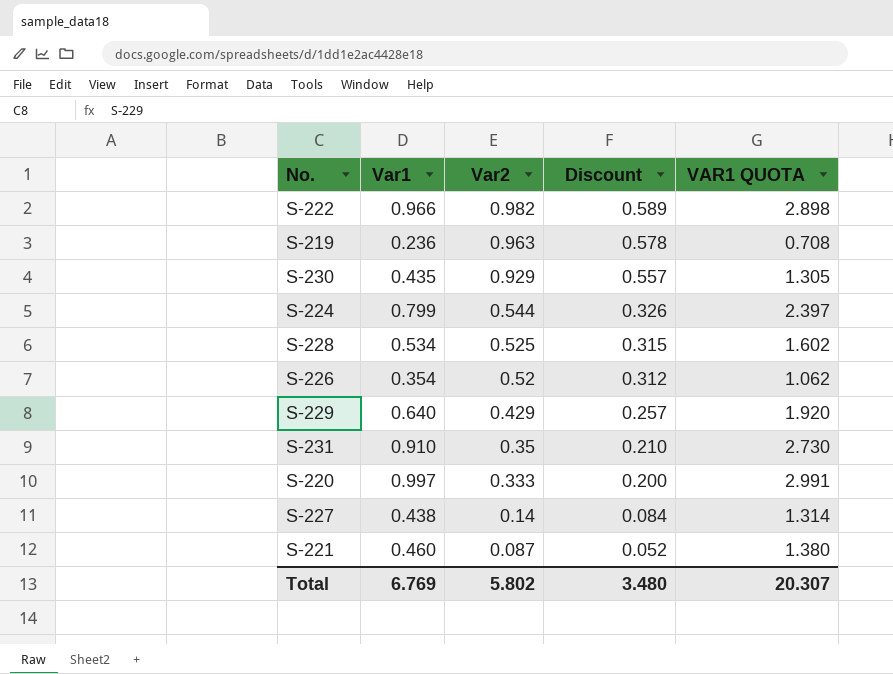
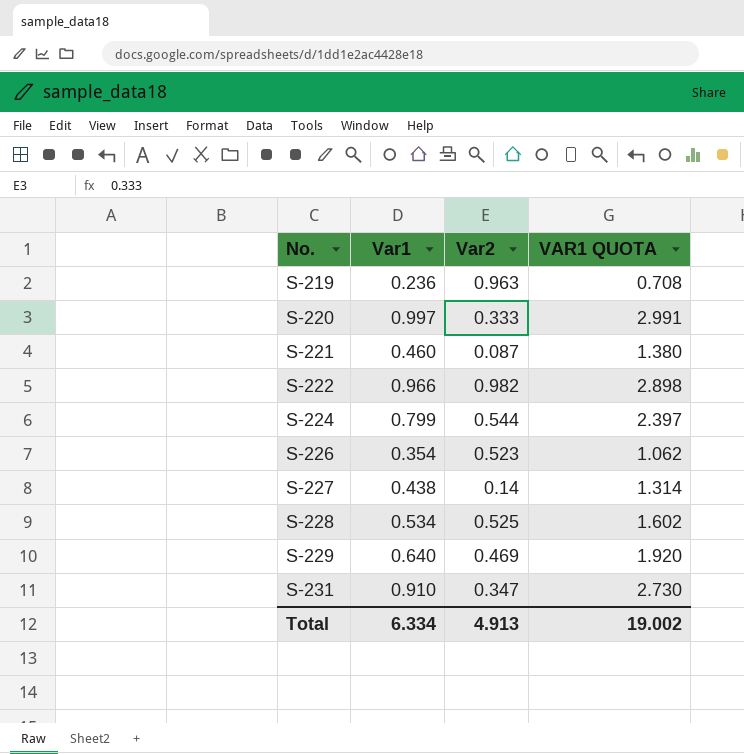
row order: Var2 descending -> No. ascending
column Discount | formula: [Var2] * 0.6 -> none
row S-230: 0.435 | 0.929 | 0.557 | 1.305 -> none
S-226 | Var2: 0.52 -> 0.523
S-229 | Var2: 0.429 -> 0.469
S-231 | Var2: 0.35 -> 0.347
Total | Var1: 6.769 -> 6.334
Total | Var2: 5.802 -> 4.913
Total | VAR1 QUOTA: 20.307 -> 19.002

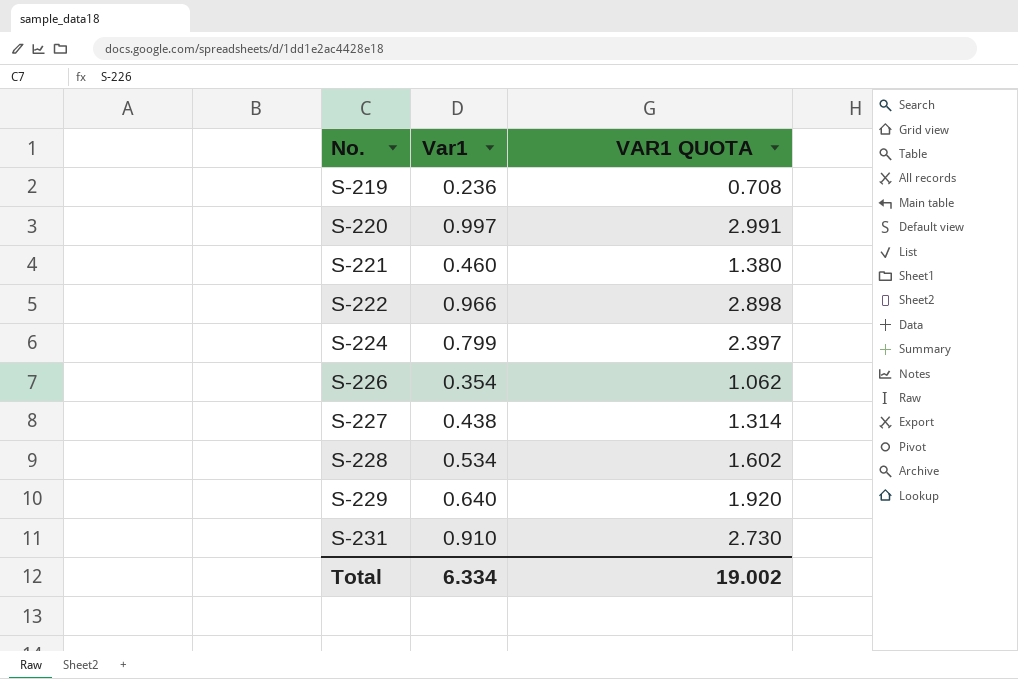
column Var2 | position: 3 -> none

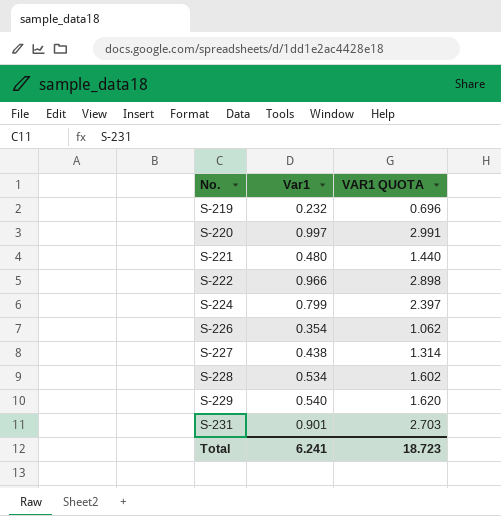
S-219 | Var1: 0.236 -> 0.232
S-219 | VAR1 QUOTA: 0.708 -> 0.696
S-221 | Var1: 0.460 -> 0.480
S-221 | VAR1 QUOTA: 1.380 -> 1.440
S-229 | Var1: 0.640 -> 0.540
S-229 | VAR1 QUOTA: 1.920 -> 1.620
S-231 | Var1: 0.910 -> 0.901
S-231 | VAR1 QUOTA: 2.730 -> 2.703
Total | Var1: 6.334 -> 6.241
Total | VAR1 QUOTA: 19.002 -> 18.723

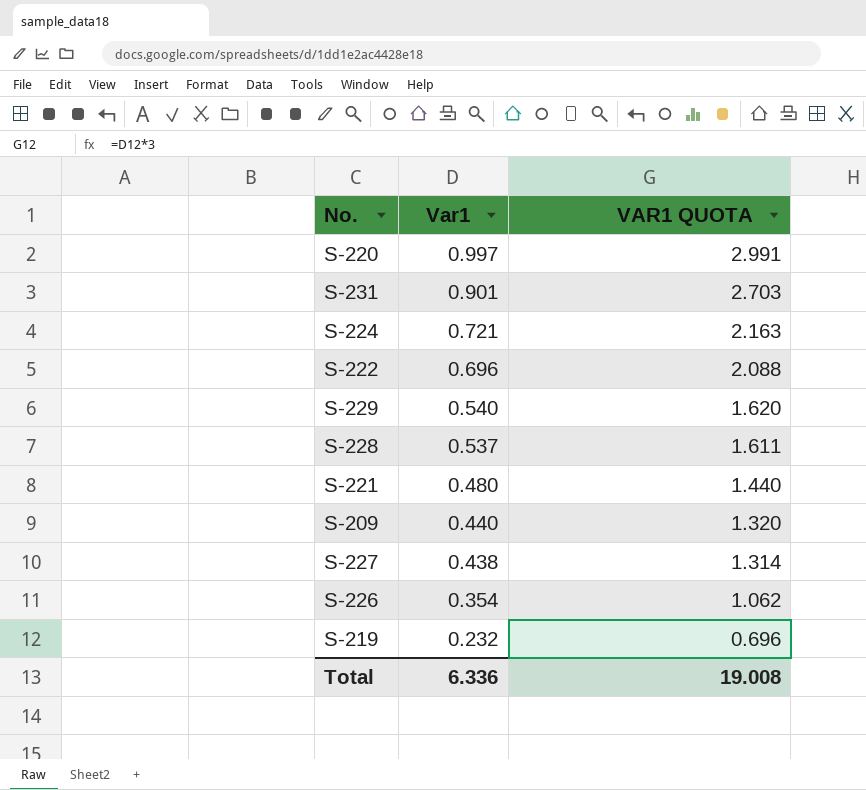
row order: No. ascending -> Var1 descending
S-224 | Var1: 0.799 -> 0.721
S-224 | VAR1 QUOTA: 2.397 -> 2.163
S-222 | Var1: 0.966 -> 0.696
S-222 | VAR1 QUOTA: 2.898 -> 2.088
S-228 | Var1: 0.534 -> 0.537
S-228 | VAR1 QUOTA: 1.602 -> 1.611
row S-209: none -> 0.440 | 1.320
Total | Var1: 6.241 -> 6.336
Total | VAR1 QUOTA: 18.723 -> 19.008

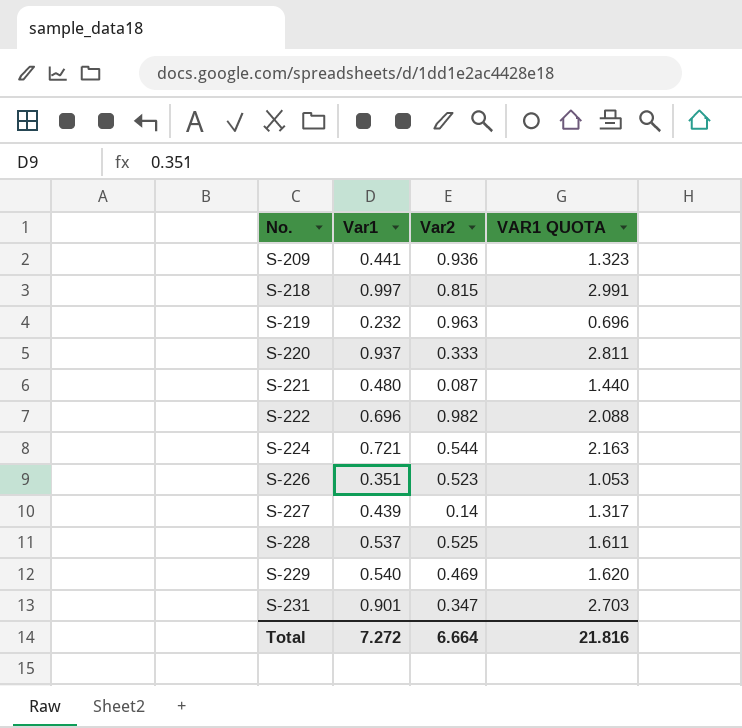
row order: Var1 descending -> No. ascending
column Var2 | position: none -> 3
S-209 | Var1: 0.440 -> 0.441
S-209 | VAR1 QUOTA: 1.320 -> 1.323
row S-218: none -> 0.997 | 0.815 | 2.991
S-220 | Var1: 0.997 -> 0.937
S-220 | VAR1 QUOTA: 2.991 -> 2.811
S-226 | Var1: 0.354 -> 0.351
S-226 | VAR1 QUOTA: 1.062 -> 1.053
S-227 | Var1: 0.438 -> 0.439
S-227 | VAR1 QUOTA: 1.314 -> 1.317
Total | Var1: 6.336 -> 7.272
Total | VAR1 QUOTA: 19.008 -> 21.816

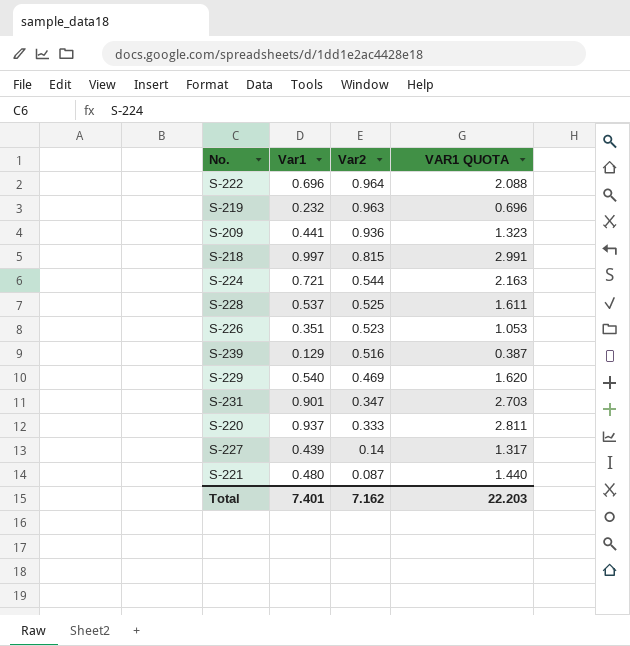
row order: No. ascending -> Var2 descending
S-222 | Var2: 0.982 -> 0.964
row S-239: none -> 0.129 | 0.516 | 0.387
Total | Var1: 7.272 -> 7.401
Total | Var2: 6.664 -> 7.162
Total | VAR1 QUOTA: 21.816 -> 22.203

